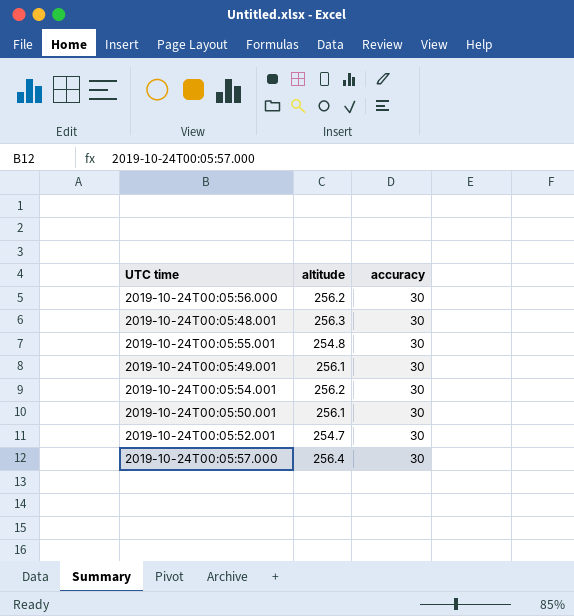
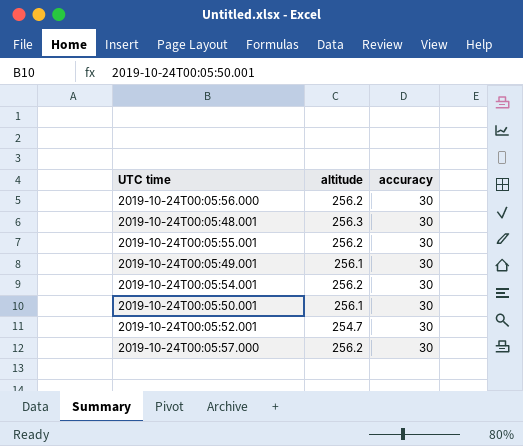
2019-10-24T00:05:55.001 | altitude: 254.8 -> 256.2
2019-10-24T00:05:57.000 | altitude: 256.4 -> 256.2

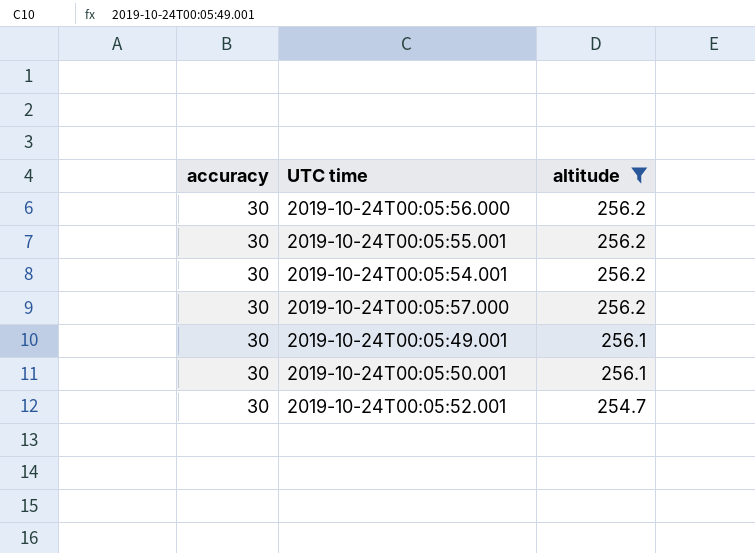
filter: none -> altitude != 256.3
row order: none -> altitude descending
column accuracy | position: 3 -> 1

